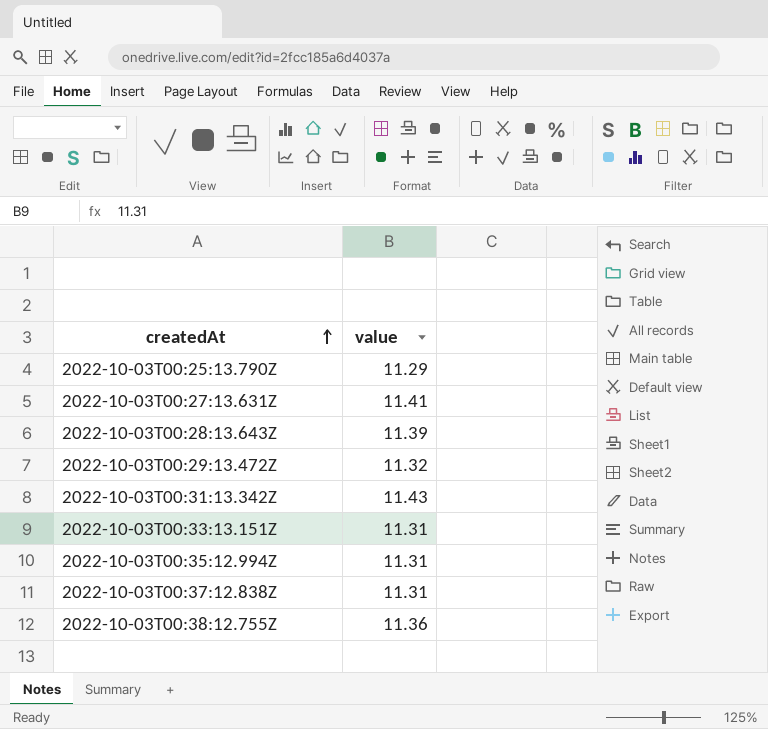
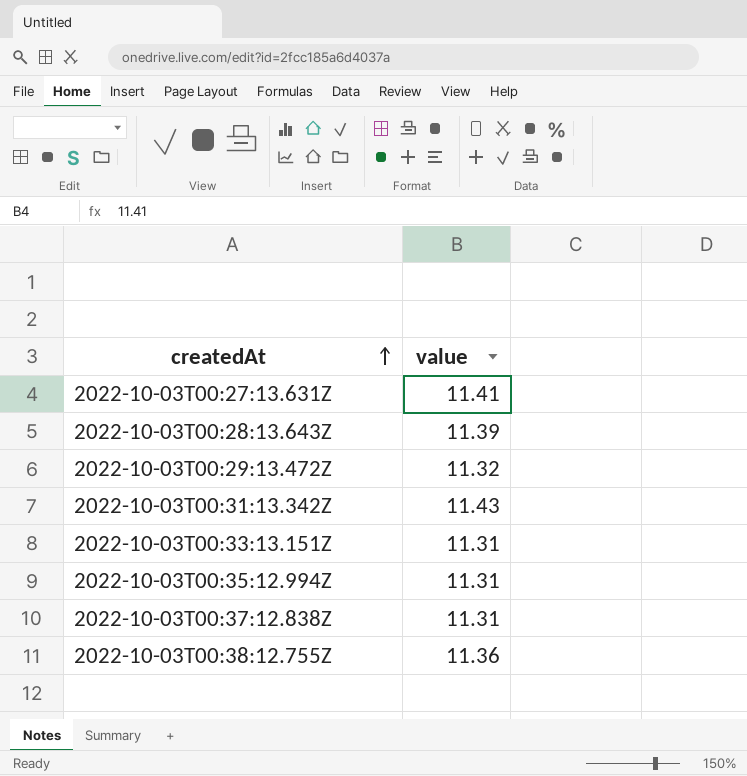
row 2022-10-03T00:25:13.790Z: 11.29 -> none

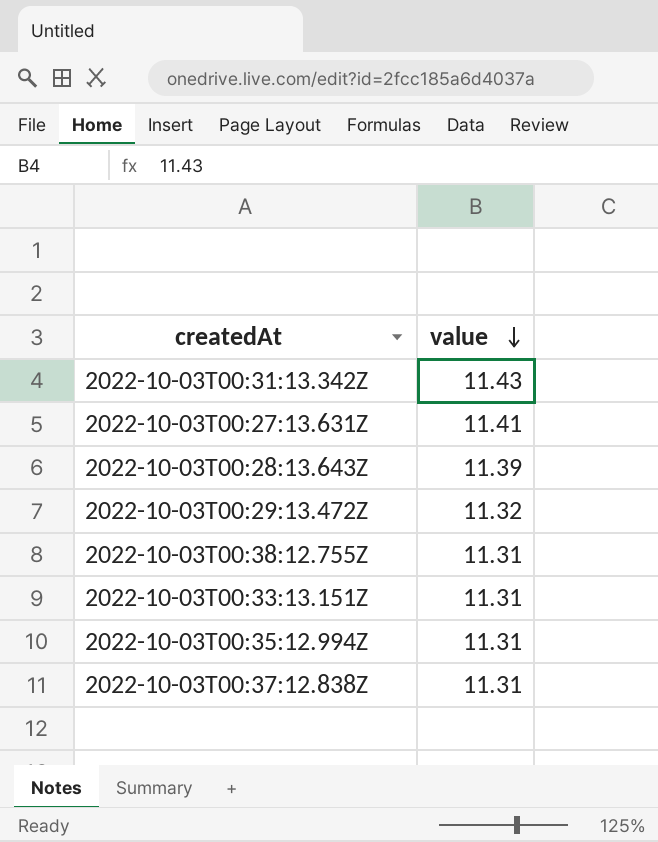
row order: createdAt ascending -> value descending
2022-10-03T00:38:12.755Z | value: 11.36 -> 11.31

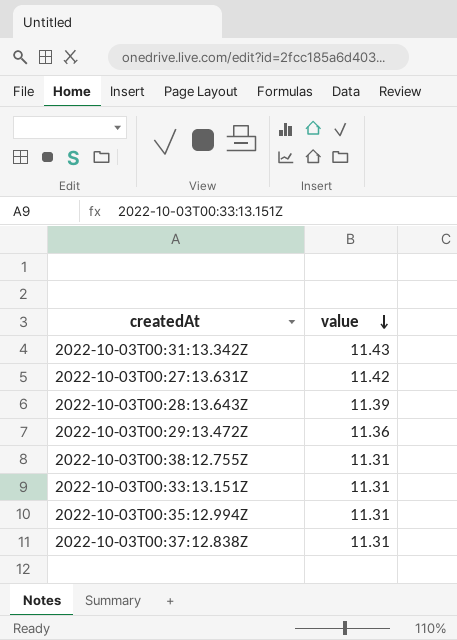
2022-10-03T00:27:13.631Z | value: 11.41 -> 11.42
2022-10-03T00:29:13.472Z | value: 11.32 -> 11.36

